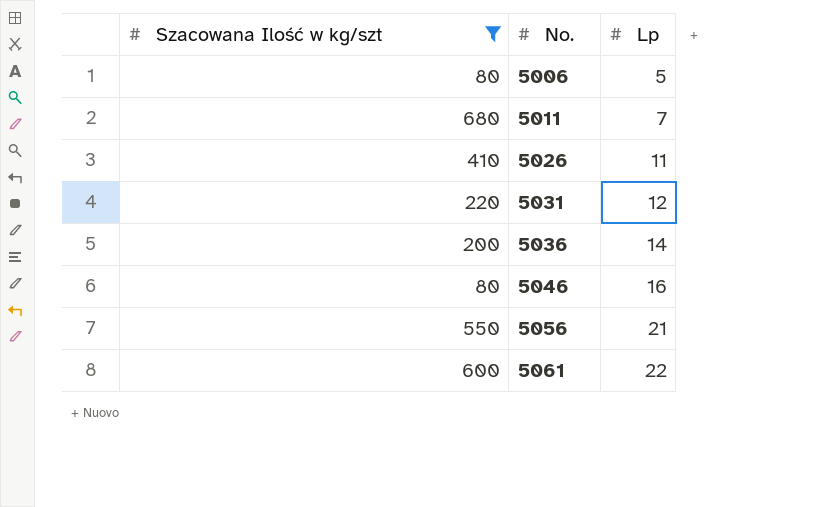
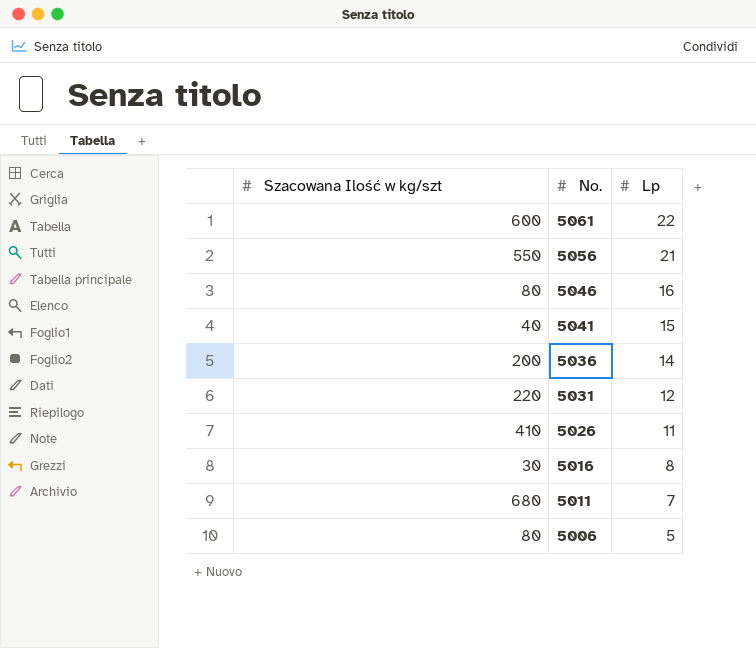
filter: Szacowana Ilość w kg/szt >= 80 -> none
row order: No. ascending -> No. descending

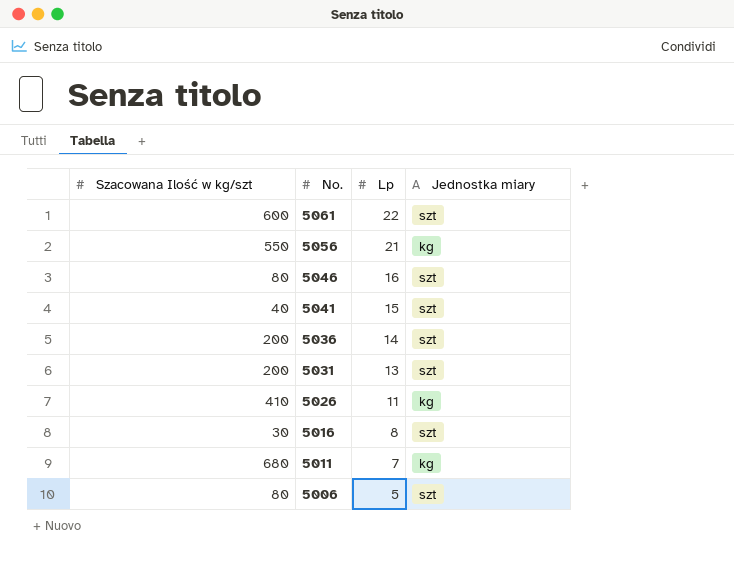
column Jednostka miary | position: none -> 4
5031 | Szacowana Ilość w kg/szt: 220 -> 200
5031 | Lp: 12 -> 13

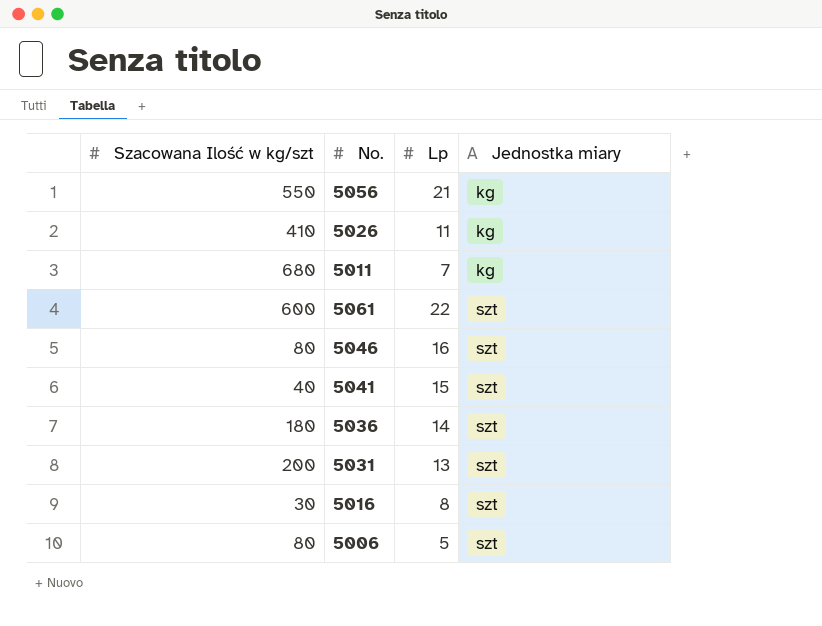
row order: No. descending -> Jednostka miary ascending
5036 | Szacowana Ilość w kg/szt: 200 -> 180

